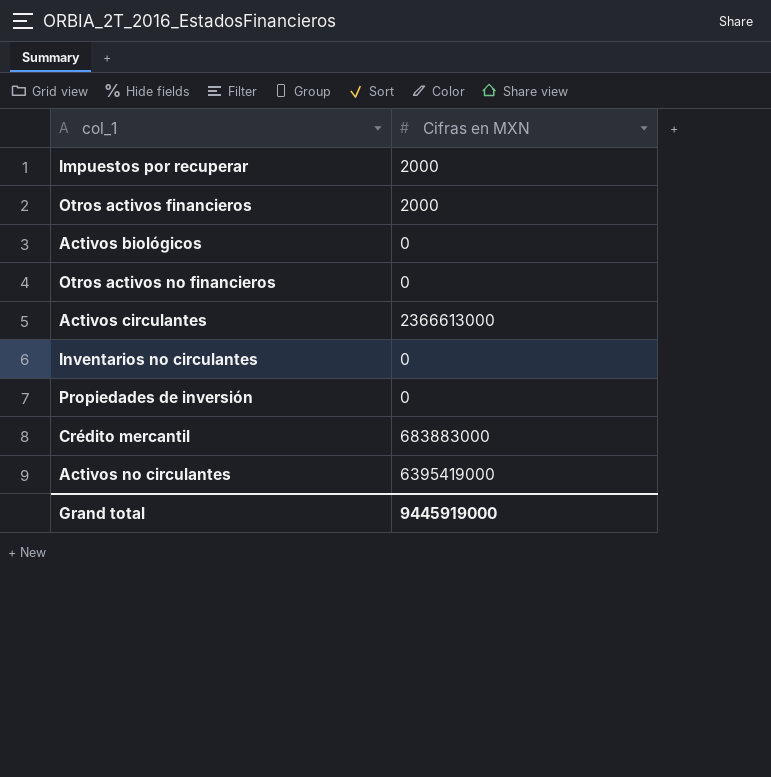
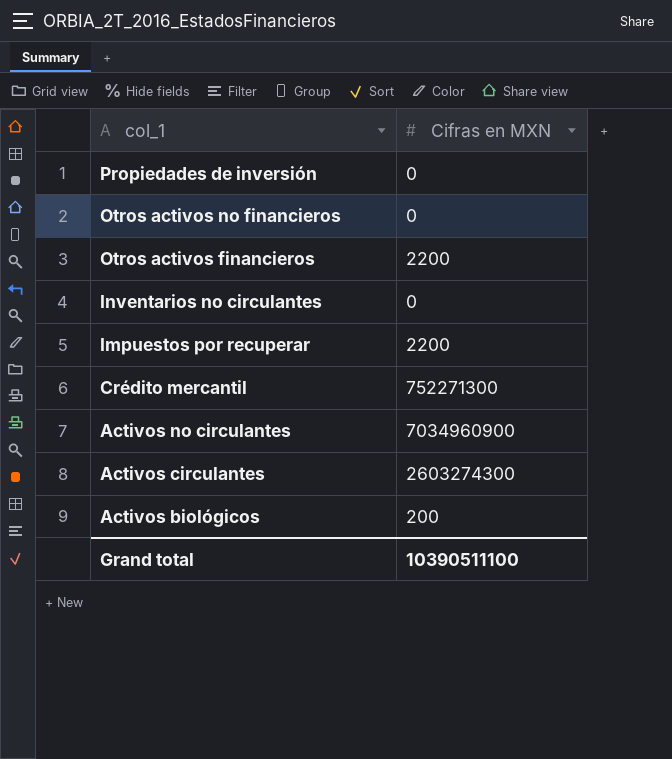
row order: none -> col_1 descending
Otros activos financieros | Cifras en MXN: 2000 -> 2200
Impuestos por recuperar | Cifras en MXN: 2000 -> 2200
Crédito mercantil | Cifras en MXN: 683883000 -> 752271300
Activos no circulantes | Cifras en MXN: 6395419000 -> 7034960900
Activos circulantes | Cifras en MXN: 2366613000 -> 2603274300
Activos biológicos | Cifras en MXN: 0 -> 200
Grand total | Cifras en MXN: 9445919000 -> 10390511100

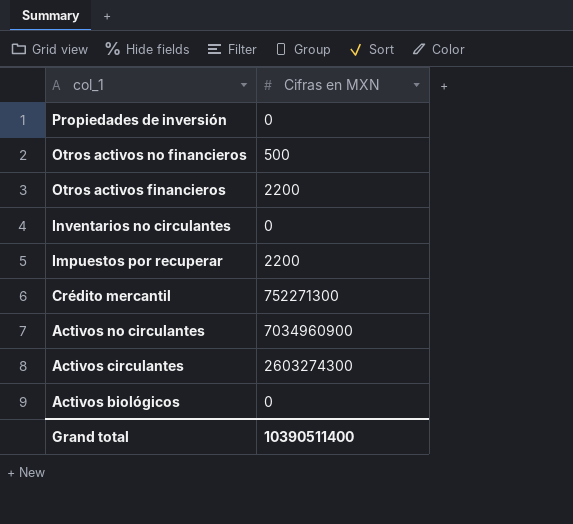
Otros activos no financieros | Cifras en MXN: 0 -> 500
Activos biológicos | Cifras en MXN: 200 -> 0
Grand total | Cifras en MXN: 10390511100 -> 10390511400

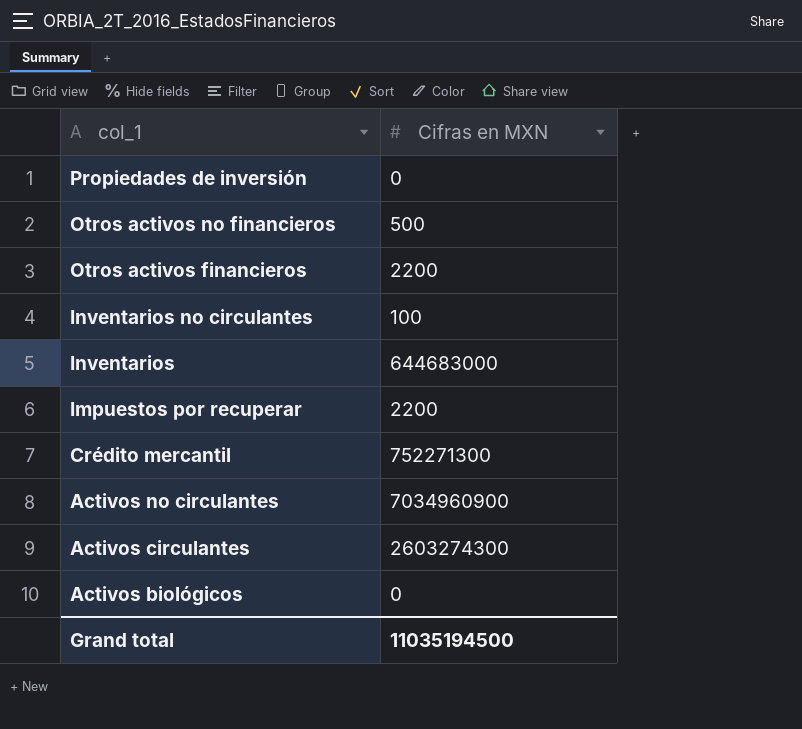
Inventarios no circulantes | Cifras en MXN: 0 -> 100
row Inventarios: none -> 644683000
Grand total | Cifras en MXN: 10390511400 -> 11035194500

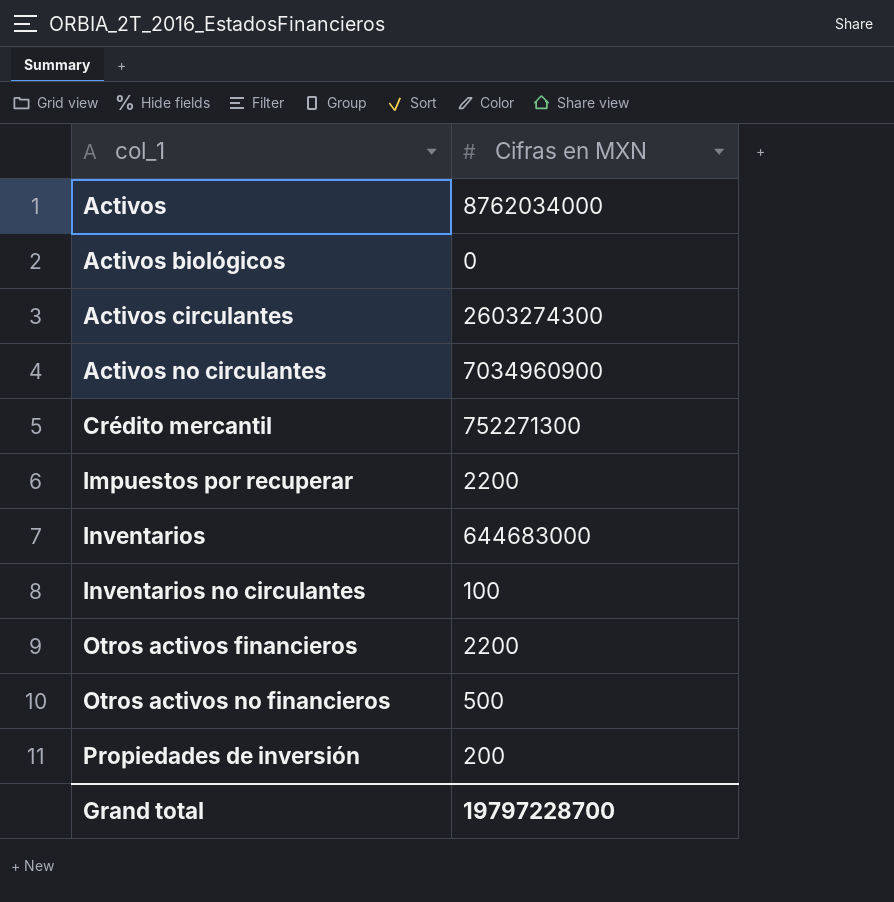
row order: col_1 descending -> col_1 ascending
row Activos: none -> 8762034000
Propiedades de inversión | Cifras en MXN: 0 -> 200
Grand total | Cifras en MXN: 11035194500 -> 19797228700

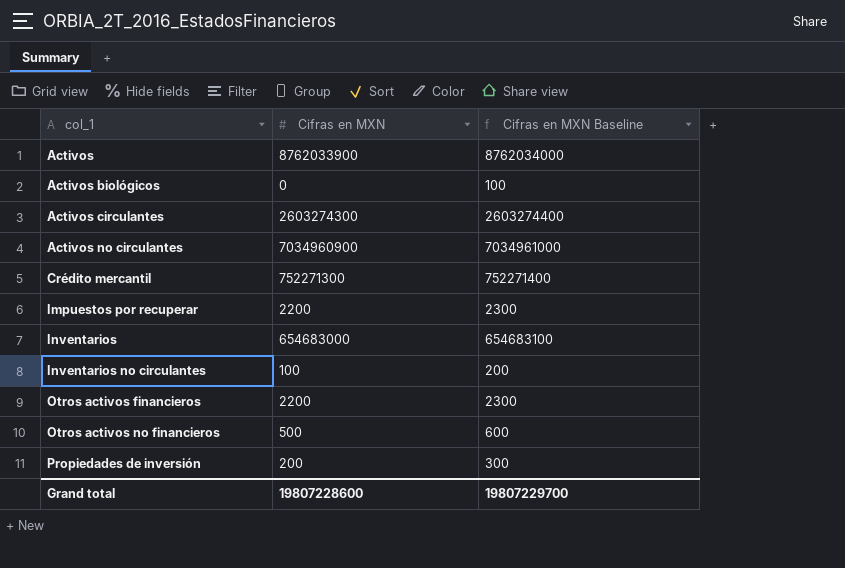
column Cifras en MXN Baseline | formula: none -> [Cifras en MXN] + 100
Activos | Cifras en MXN: 8762034000 -> 8762033900
Inventarios | Cifras en MXN: 644683000 -> 654683000
Grand total | Cifras en MXN: 19797228700 -> 19807228600

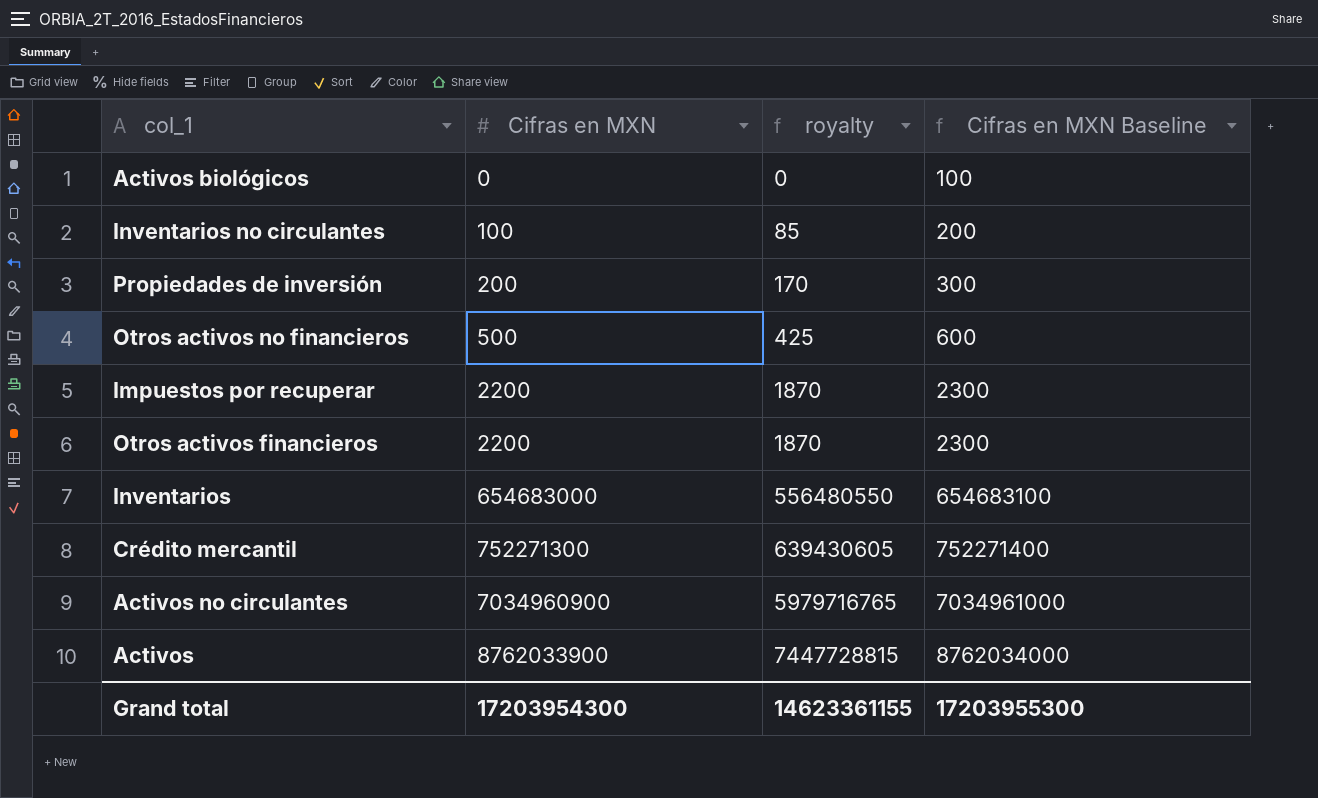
row order: col_1 ascending -> Cifras en MXN ascending
column royalty | formula: none -> [Cifras en MXN] * 0.85
row Activos circulantes: 2603274300 | 2603274400 -> none
Grand total | Cifras en MXN: 19807228600 -> 17203954300
Grand total | Cifras en MXN Baseline: 19807229700 -> 17203955300

